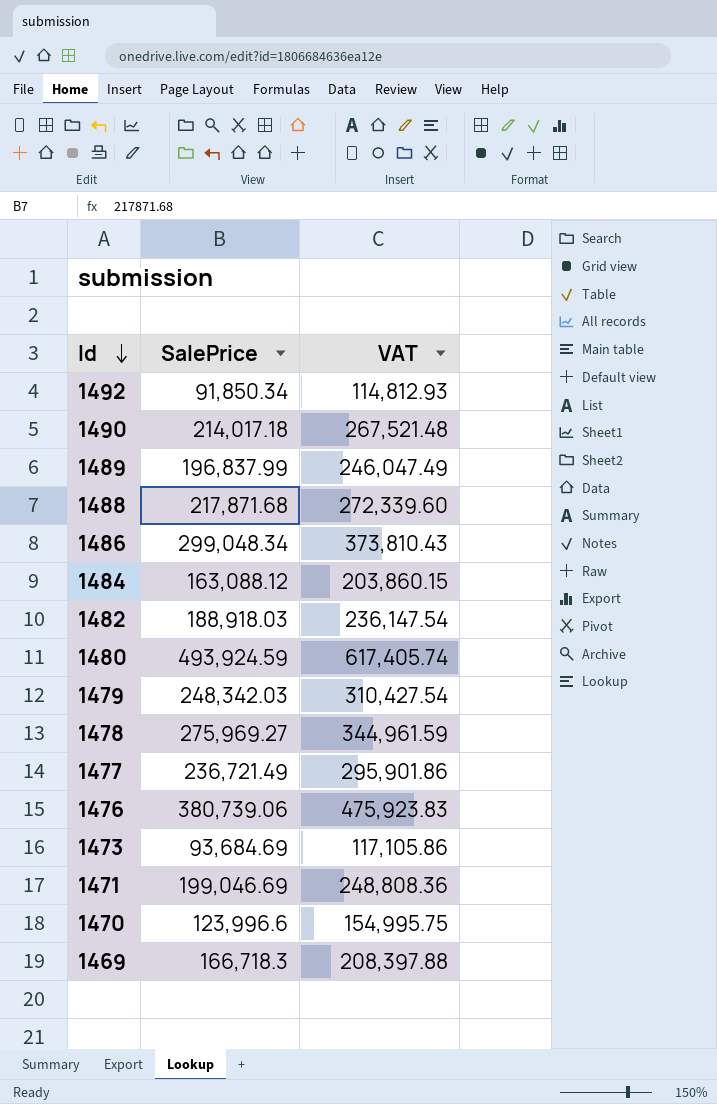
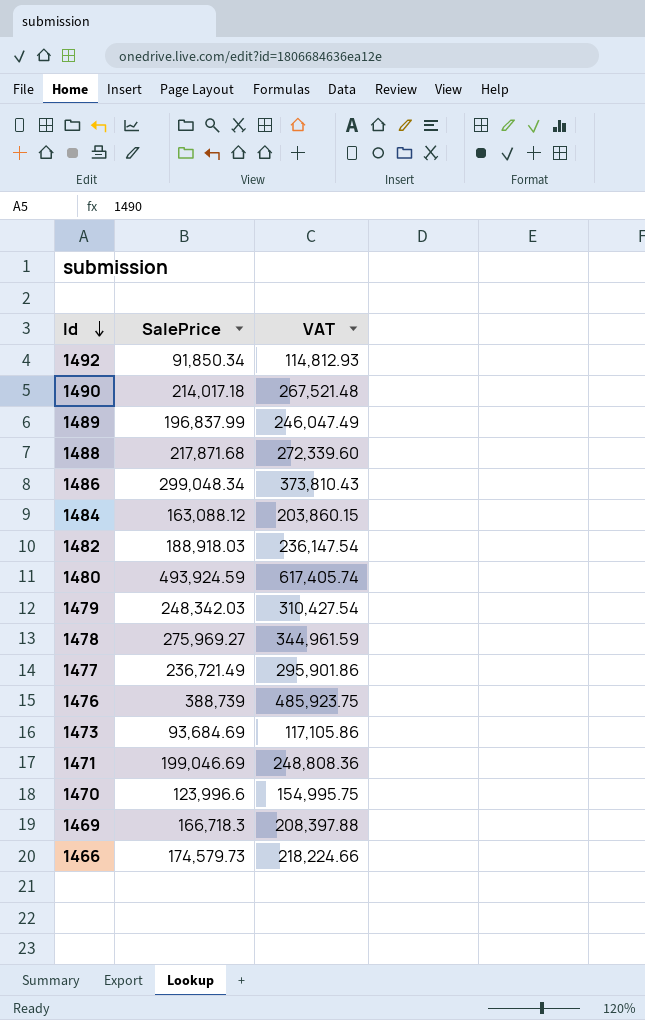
1476 | SalePrice: 380,739.06 -> 388,739
1476 | VAT: 475,923.83 -> 485,923.75
row 1466: none -> 174,579.73 | 218,224.66

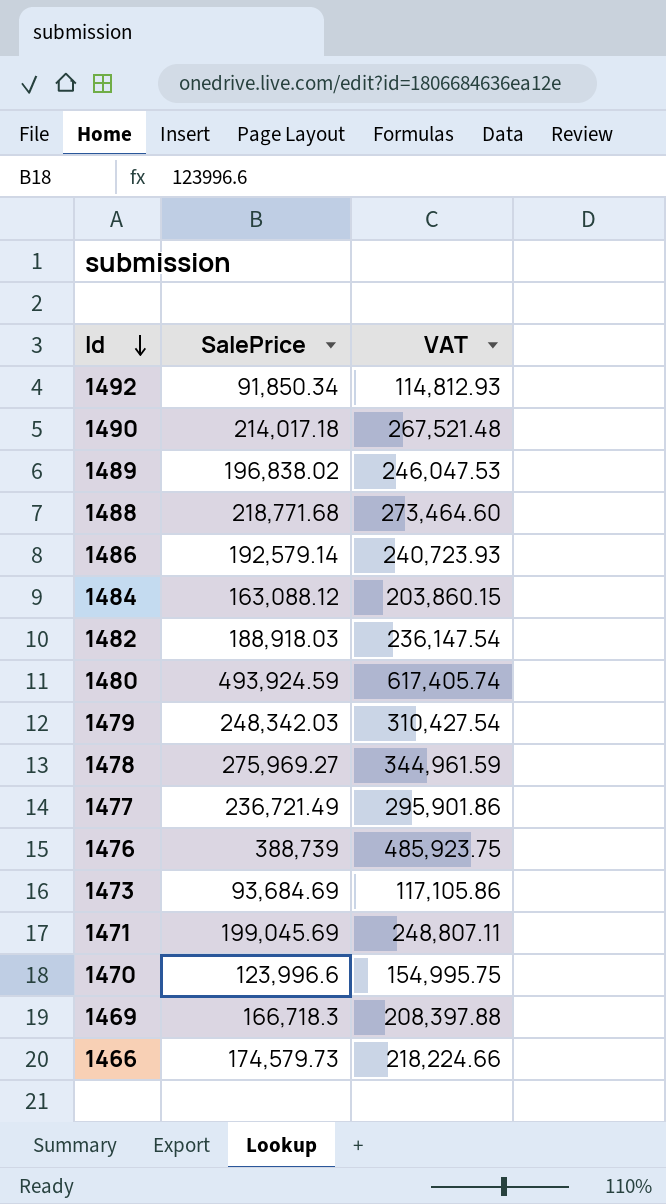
1489 | SalePrice: 196,837.99 -> 196,838.02
1489 | VAT: 246,047.49 -> 246,047.53
1488 | SalePrice: 217,871.68 -> 218,771.68
1488 | VAT: 272,339.60 -> 273,464.60
1486 | SalePrice: 299,048.34 -> 192,579.14
1486 | VAT: 373,810.43 -> 240,723.93
1471 | SalePrice: 199,046.69 -> 199,045.69
1471 | VAT: 248,808.36 -> 248,807.11

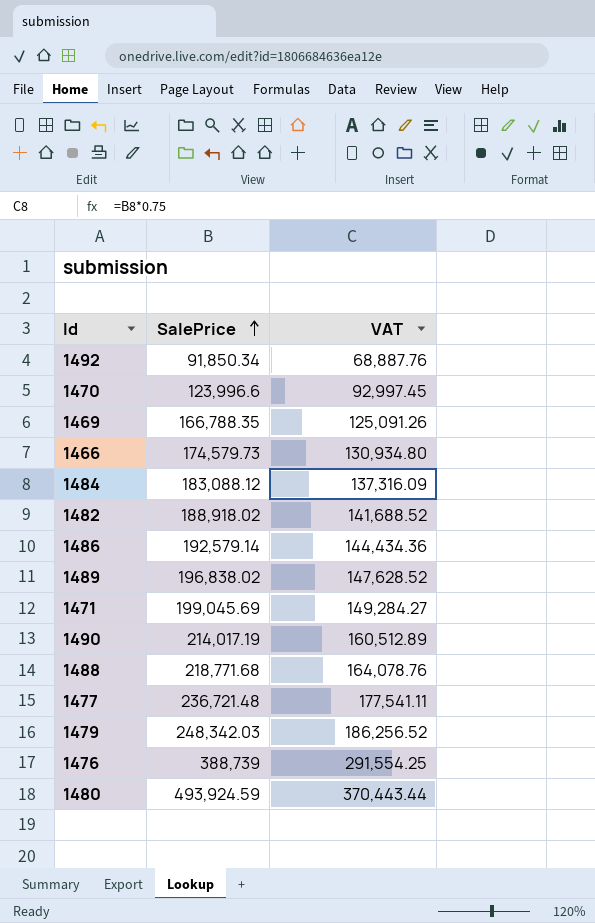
row order: Id descending -> SalePrice ascending
column VAT | formula: [SalePrice] * 1.25 -> [SalePrice] * 0.75
row 1478: 275,969.27 | 344,961.59 -> none
row 1473: 93,684.69 | 117,105.86 -> none
1469 | SalePrice: 166,718.3 -> 166,788.35
1484 | SalePrice: 163,088.12 -> 183,088.12
1482 | SalePrice: 188,918.03 -> 188,918.02
1490 | SalePrice: 214,017.18 -> 214,017.19
1477 | SalePrice: 236,721.49 -> 236,721.48

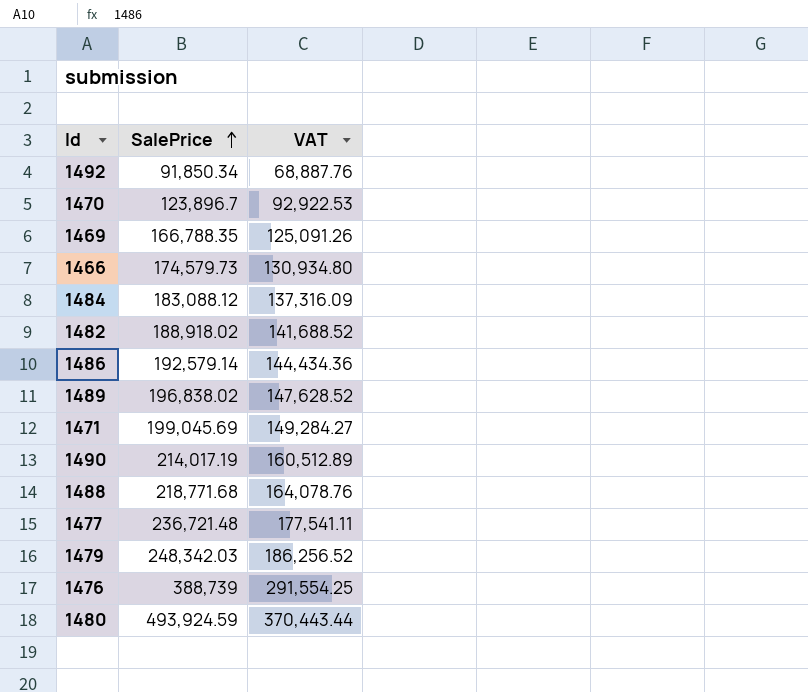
1470 | SalePrice: 123,996.6 -> 123,896.7
1470 | VAT: 92,997.45 -> 92,922.53

